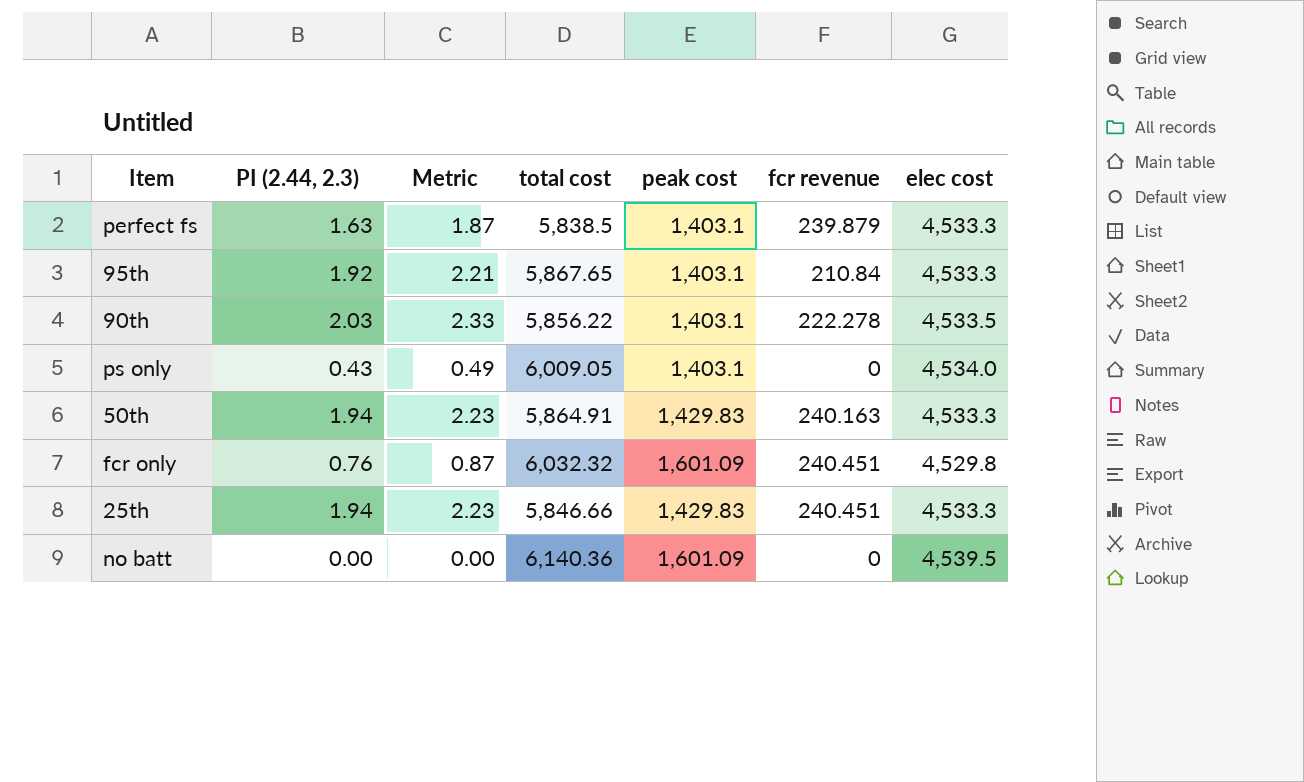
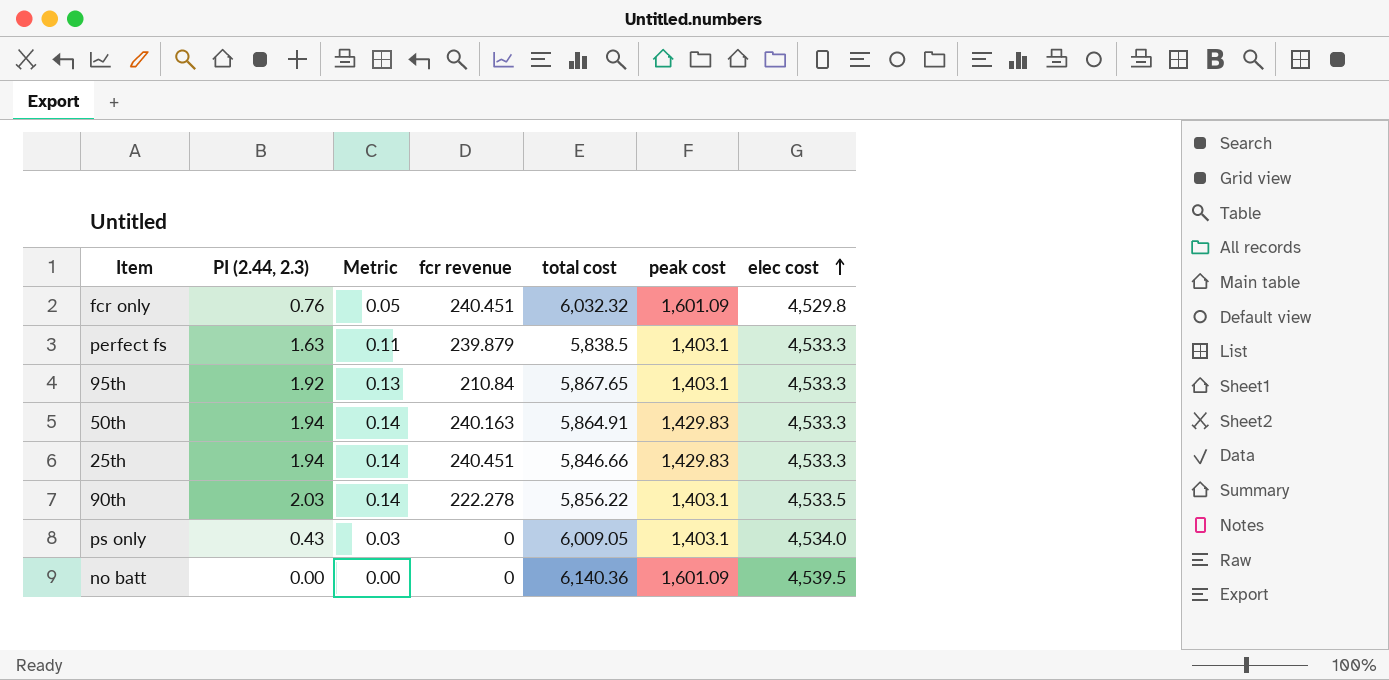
row order: none -> elec cost ascending
column Metric | formula: [PI (2.44, 2.3)] * 1.15 -> [PI (2.44, 2.3)] * 0.07
column fcr revenue | position: 6 -> 4

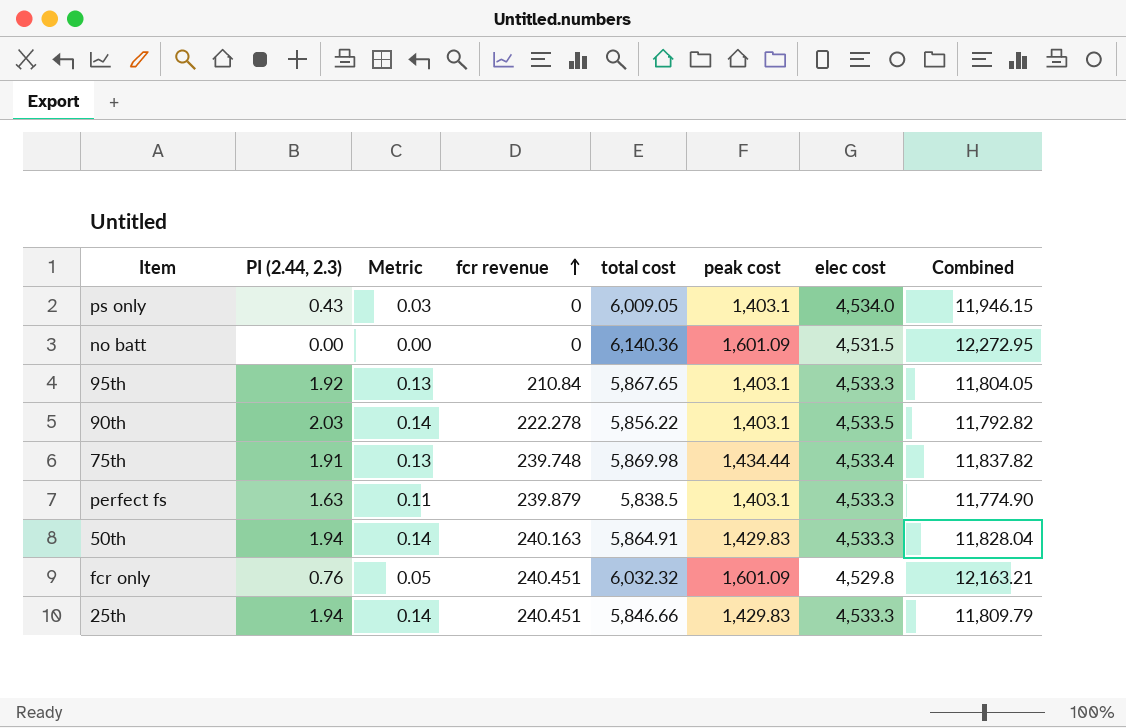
row order: elec cost ascending -> fcr revenue ascending
column Combined | formula: none -> [total cost] + [peak cost] + [elec cost]
no batt | elec cost: 4,539.5 -> 4,531.5
row 75th: none -> 1.91 | 0.13 | 239.748 | 5,869.98 | 1,434.44 | 4,533.4 | 11,837.82

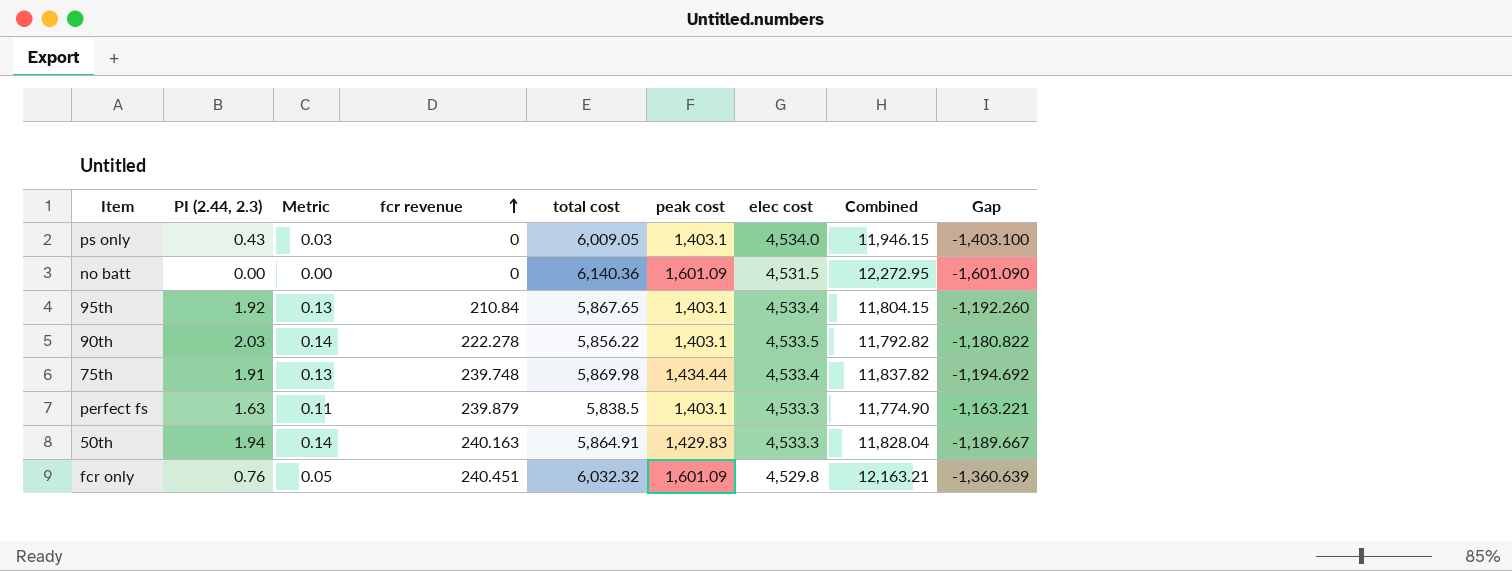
column Gap | formula: none -> [fcr revenue] - [peak cost]
row 25th: 1.94 | 0.14 | 240.451 | 5,846.66 | 1,429.83 | 4,533.3 | 11,809.79 -> none
95th | elec cost: 4,533.3 -> 4,533.4
95th | Combined: 11,804.05 -> 11,804.15

